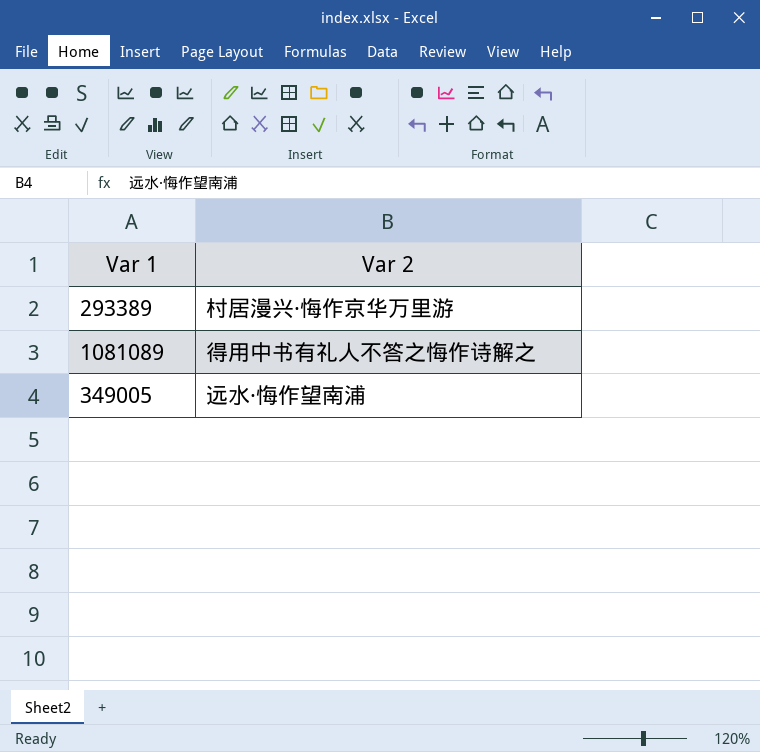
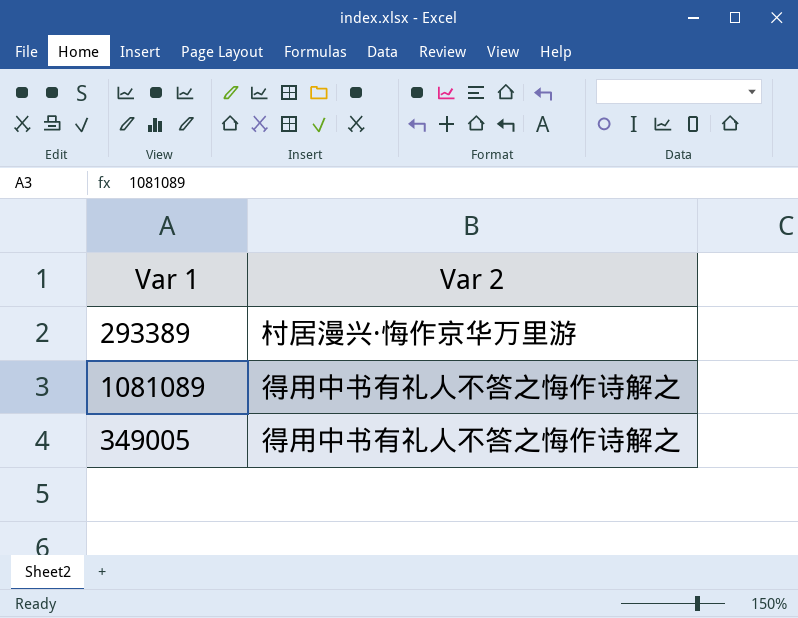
349005 | Var 2: 远水·悔作望南浦 -> 得用中书有礼人不答之悔作诗解之

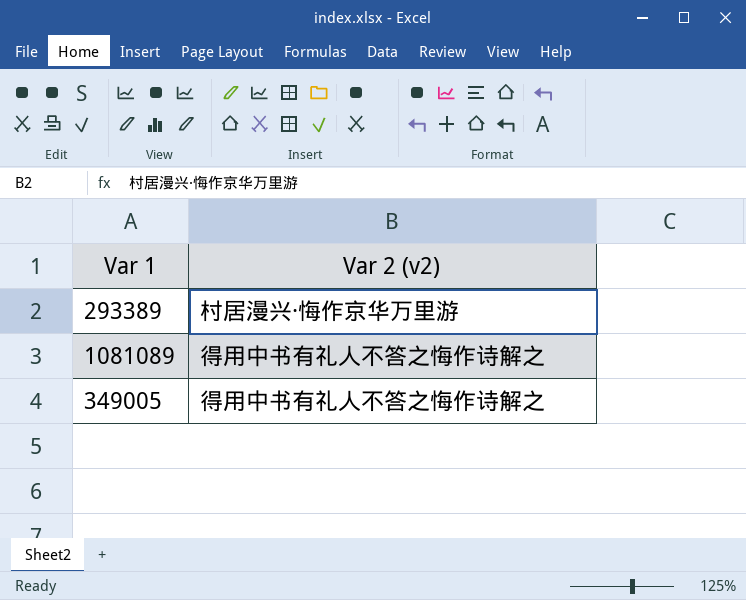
column name: Var 2 -> Var 2 (v2)

